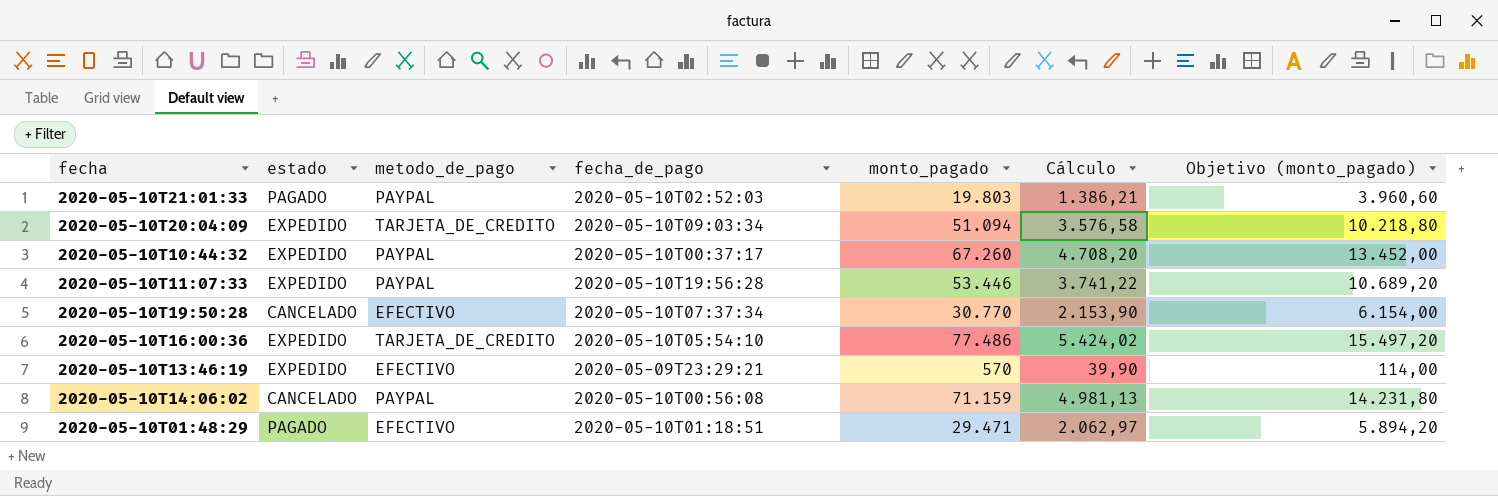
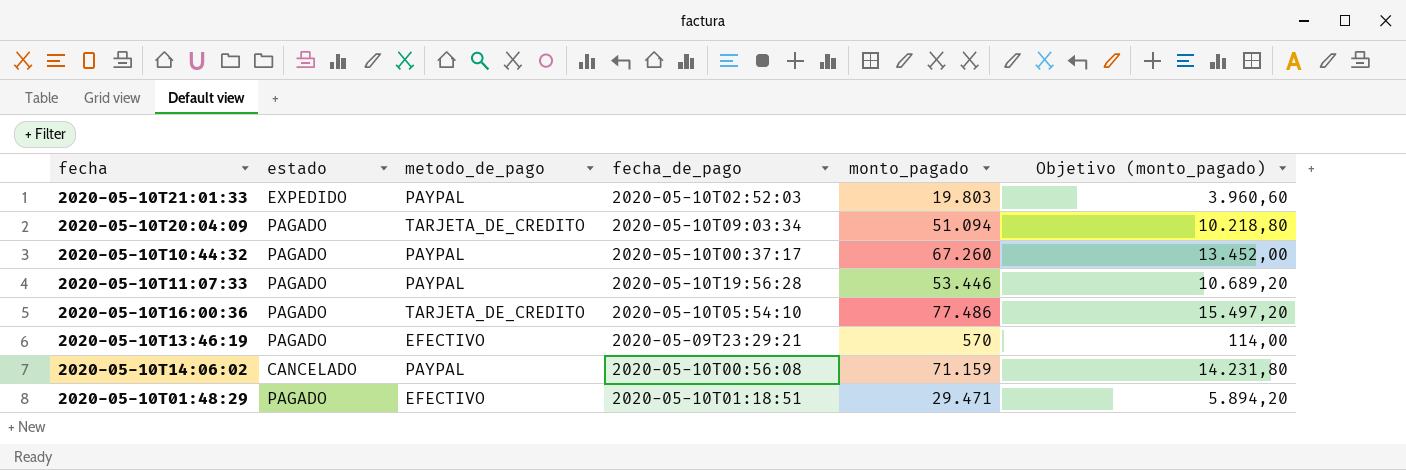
column Cálculo | formula: [monto_pagado] * 0,07 -> none
row 2020-05-10T19:50:28: CANCELADO | EFECTIVO | 2020-05-10T07:37:34 | 30.770 | 2.153,90 | 6.154,00 -> none
2020-05-10T21:01:33 | estado: PAGADO -> EXPEDIDO
2020-05-10T20:04:09 | estado: EXPEDIDO -> PAGADO
2020-05-10T10:44:32 | estado: EXPEDIDO -> PAGADO
2020-05-10T11:07:33 | estado: EXPEDIDO -> PAGADO
2020-05-10T16:00:36 | estado: EXPEDIDO -> PAGADO
2020-05-10T13:46:19 | estado: EXPEDIDO -> PAGADO

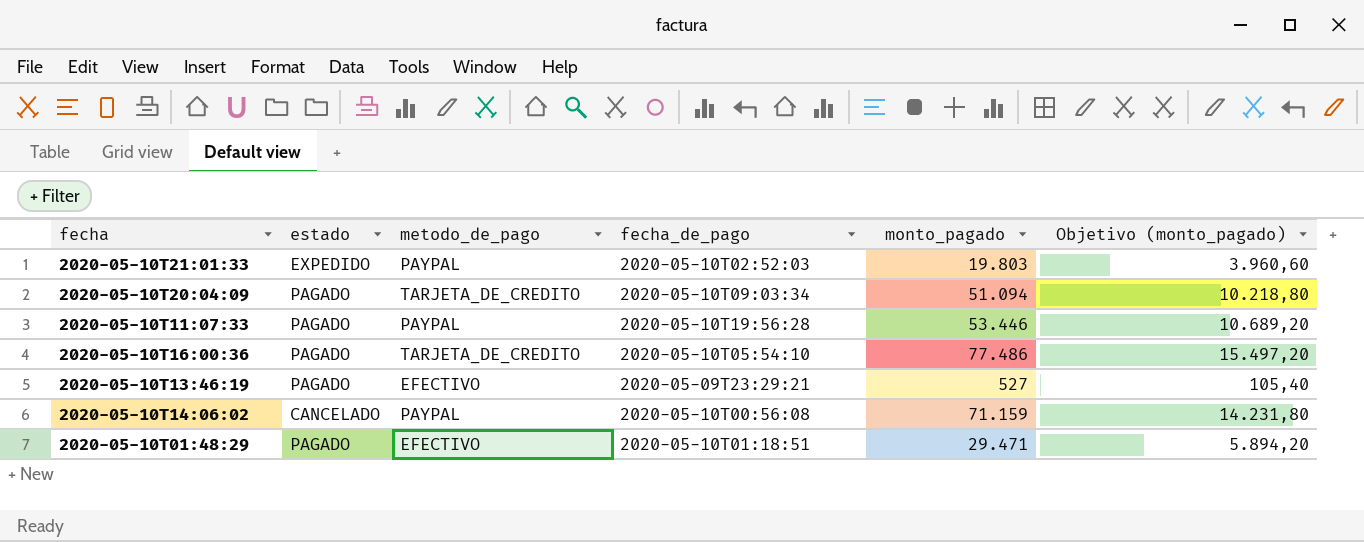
row 2020-05-10T10:44:32: PAGADO | PAYPAL | 2020-05-10T00:37:17 | 67.260 | 13.452,00 -> none
2020-05-10T13:46:19 | monto_pagado: 570 -> 527
2020-05-10T13:46:19 | Objetivo (monto_pagado): 114,00 -> 105,40

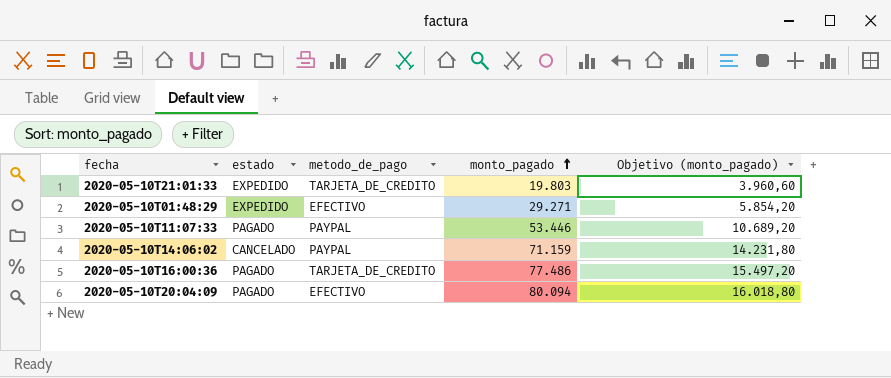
row order: none -> monto_pagado ascending
column fecha_de_pago | position: 4 -> none
row 2020-05-10T13:46:19: PAGADO | EFECTIVO | 2020-05-09T23:29:21 | 527 | 105,40 -> none
2020-05-10T21:01:33 | metodo_de_pago: PAYPAL -> TARJETA_DE_CREDITO
2020-05-10T01:48:29 | estado: PAGADO -> EXPEDIDO
2020-05-10T01:48:29 | monto_pagado: 29.471 -> 29.271
2020-05-10T01:48:29 | Objetivo (monto_pagado): 5.894,20 -> 5.854,20
2020-05-10T20:04:09 | metodo_de_pago: TARJETA_DE_CREDITO -> EFECTIVO
2020-05-10T20:04:09 | monto_pagado: 51.094 -> 80.094
2020-05-10T20:04:09 | Objetivo (monto_pagado): 10.218,80 -> 16.018,80

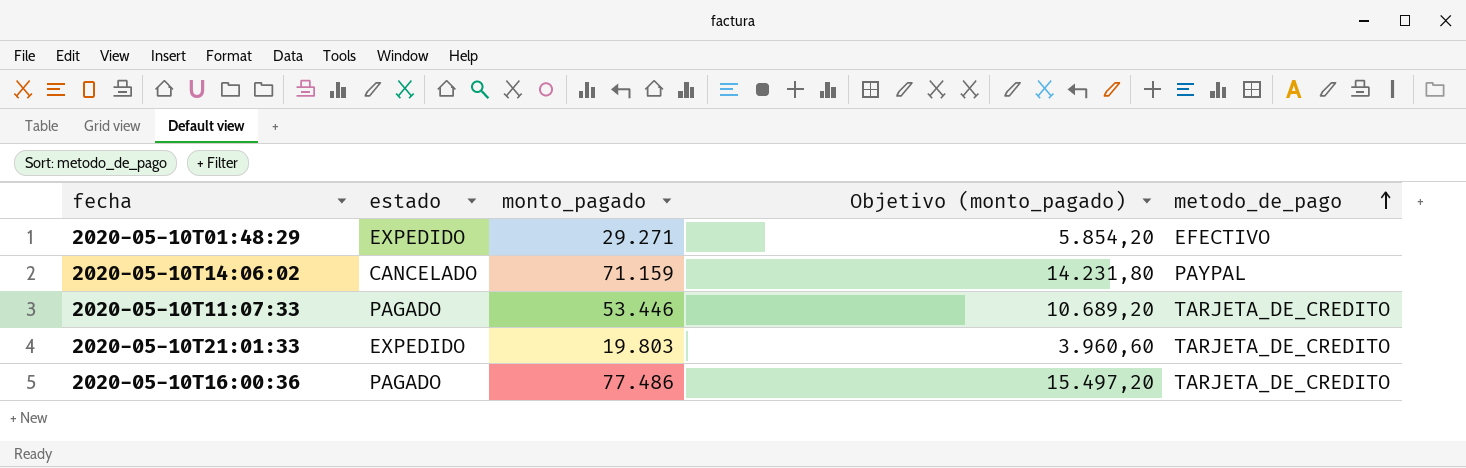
row order: monto_pagado ascending -> metodo_de_pago ascending
column metodo_de_pago | position: 3 -> 5
row 2020-05-10T20:04:09: PAGADO | EFECTIVO | 80.094 | 16.018,80 -> none
2020-05-10T11:07:33 | metodo_de_pago: PAYPAL -> TARJETA_DE_CREDITO

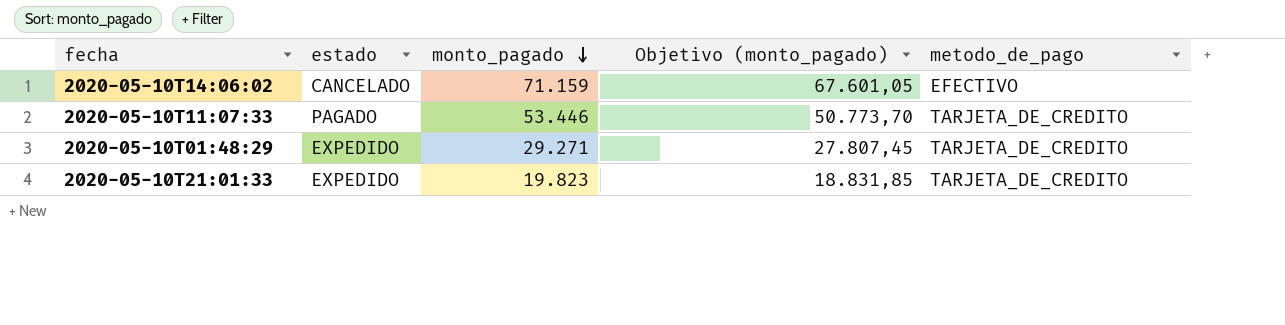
row order: metodo_de_pago ascending -> monto_pagado descending
column Objetivo (monto_pagado) | formula: [monto_pagado] * 0,2 -> [monto_pagado] * 0,95
row 2020-05-10T16:00:36: PAGADO | 77.486 | 15.497,20 | TARJETA_DE_CREDITO -> none
2020-05-10T14:06:02 | metodo_de_pago: PAYPAL -> EFECTIVO
2020-05-10T01:48:29 | metodo_de_pago: EFECTIVO -> TARJETA_DE_CREDITO
2020-05-10T21:01:33 | monto_pagado: 19.803 -> 19.823

